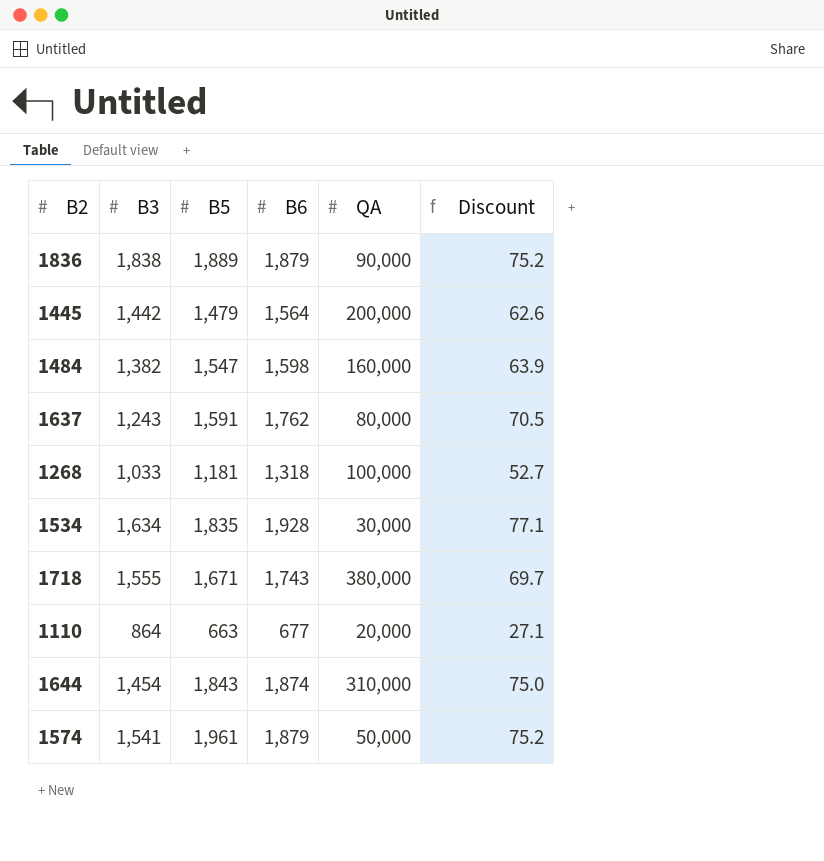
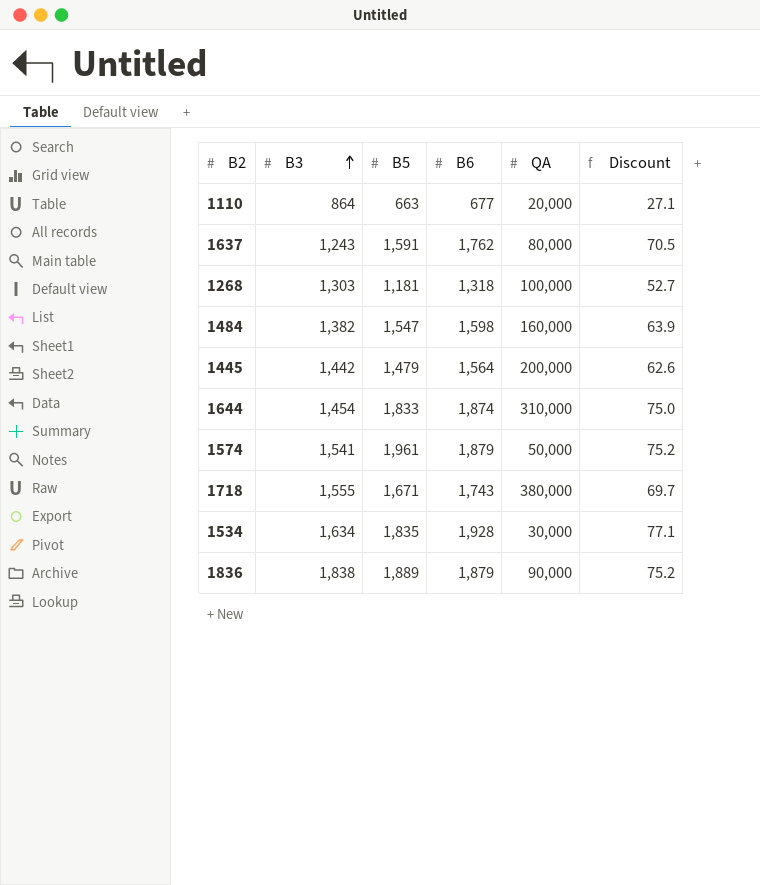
row order: none -> B3 ascending
1268 | B3: 1,033 -> 1,303
1644 | B5: 1,843 -> 1,833

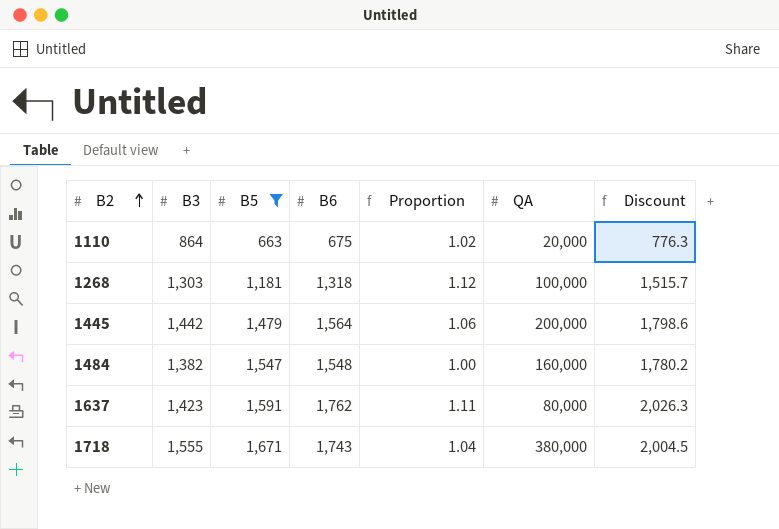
filter: none -> B5 <= 1,671
row order: B3 ascending -> B2 ascending
column Proportion | formula: none -> [B6] / [B5]
column Discount | formula: [B6] * 0.04 -> [B6] * 1.15
1110 | B6: 677 -> 675
1484 | B6: 1,598 -> 1,548
1637 | B3: 1,243 -> 1,423

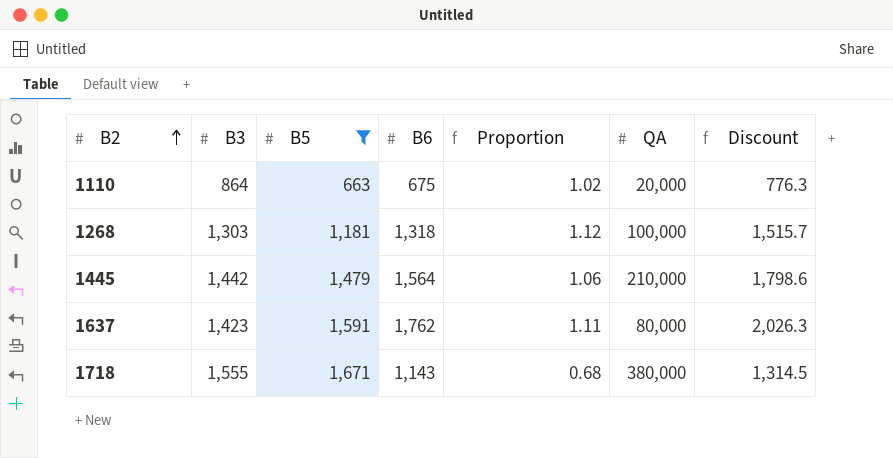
row 1484: 1,382 | 1,547 | 1,548 | 1.00 | 160,000 | 1,780.2 -> none
1445 | QA: 200,000 -> 210,000
1718 | B6: 1,743 -> 1,143
1718 | Proportion: 1.04 -> 0.68
1718 | Discount: 2,004.5 -> 1,314.5

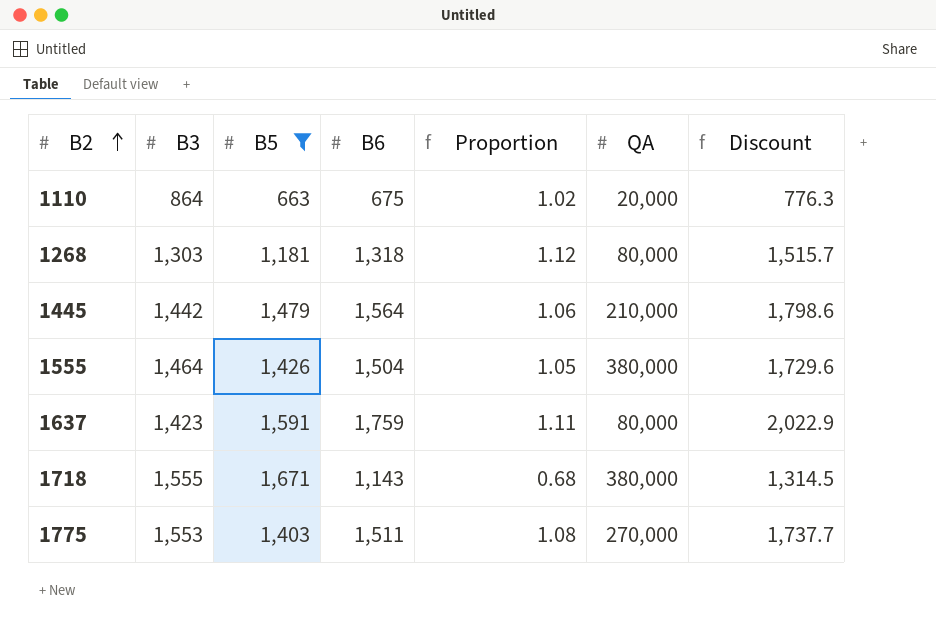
1268 | QA: 100,000 -> 80,000
row 1555: none -> 1,464 | 1,426 | 1,504 | 1.05 | 380,000 | 1,729.6
1637 | B6: 1,762 -> 1,759
1637 | Discount: 2,026.3 -> 2,022.9
row 1775: none -> 1,553 | 1,403 | 1,511 | 1.08 | 270,000 | 1,737.7

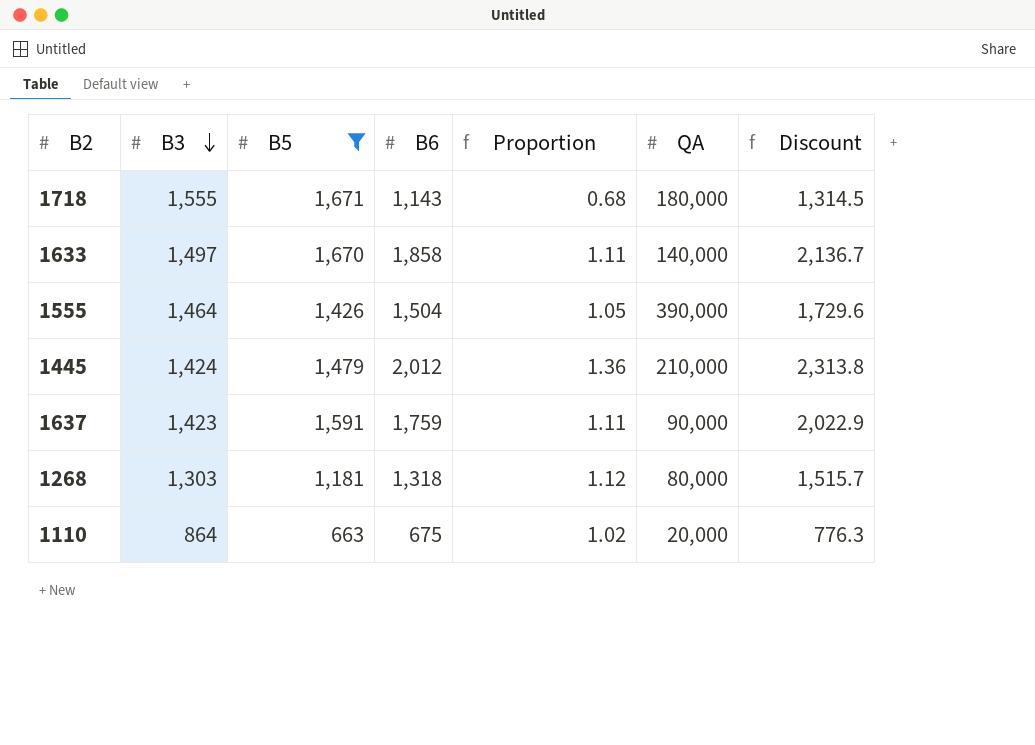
row order: B2 ascending -> B3 descending
row 1775: 1,553 | 1,403 | 1,511 | 1.08 | 270,000 | 1,737.7 -> none
1718 | QA: 380,000 -> 180,000
row 1633: none -> 1,497 | 1,670 | 1,858 | 1.11 | 140,000 | 2,136.7
1555 | QA: 380,000 -> 390,000
1445 | B3: 1,442 -> 1,424
1445 | B6: 1,564 -> 2,012
1445 | Proportion: 1.06 -> 1.36
1445 | Discount: 1,798.6 -> 2,313.8
1637 | QA: 80,000 -> 90,000

